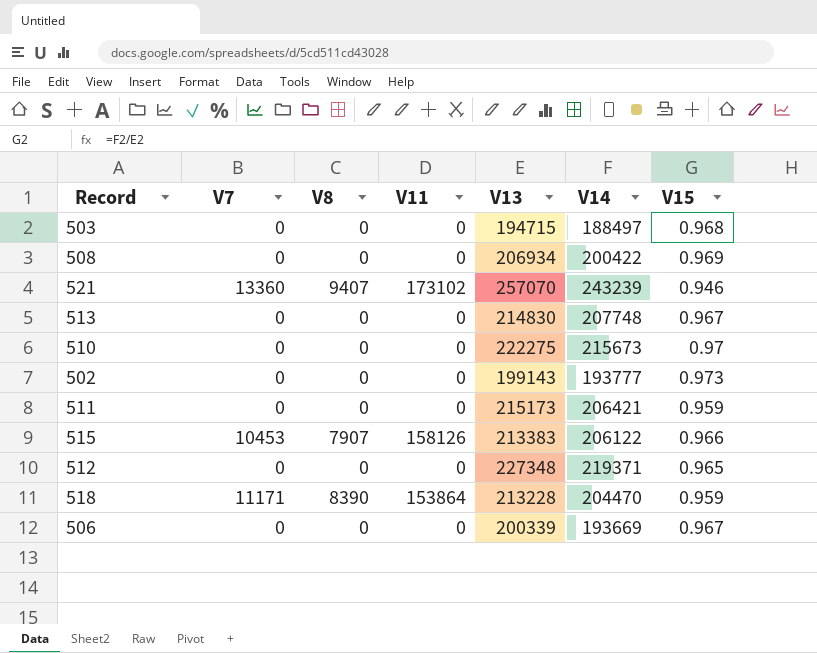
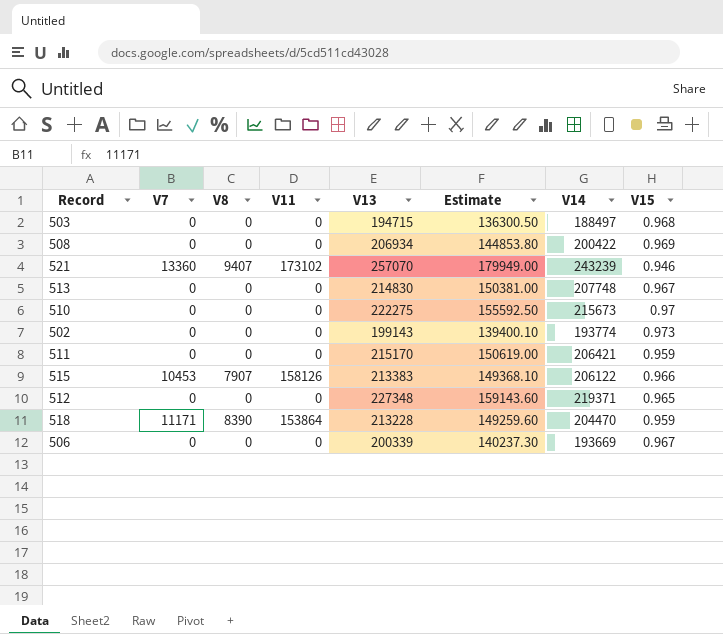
column Estimate | formula: none -> [V13] * 0.7
502 | V14: 193777 -> 193774
511 | V13: 215173 -> 215170

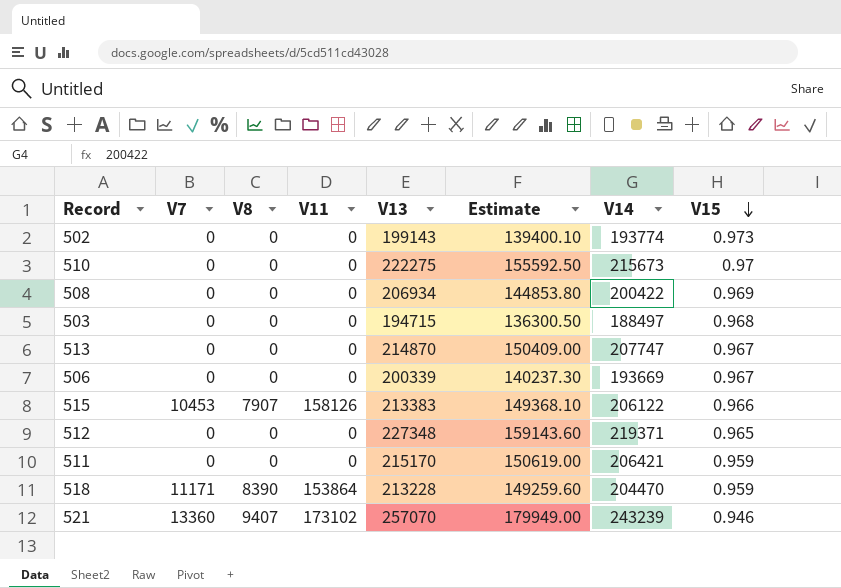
row order: none -> V15 descending
513 | V13: 214830 -> 214870
513 | Estimate: 150381.00 -> 150409.00
513 | V14: 207748 -> 207747

